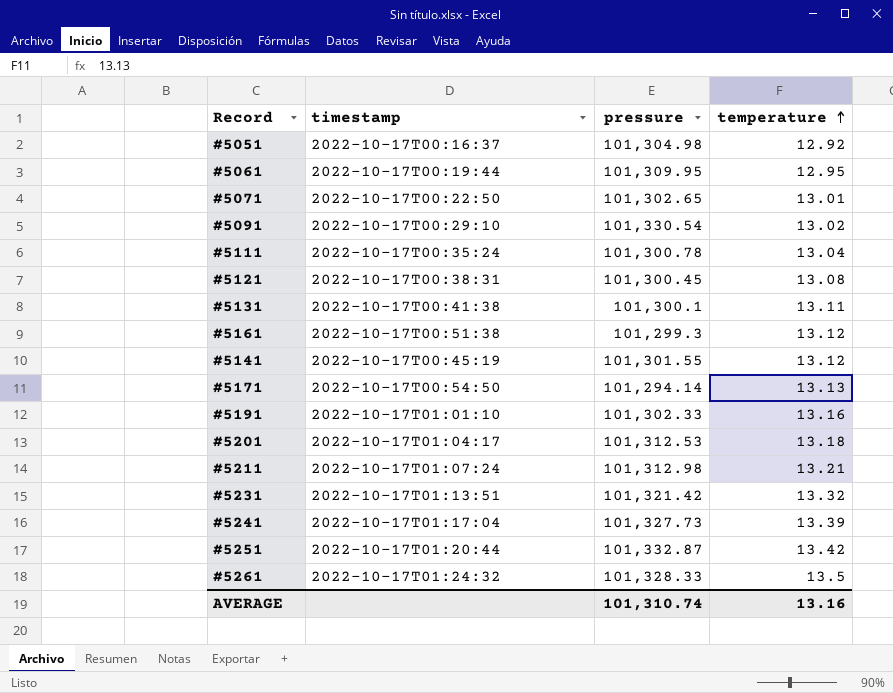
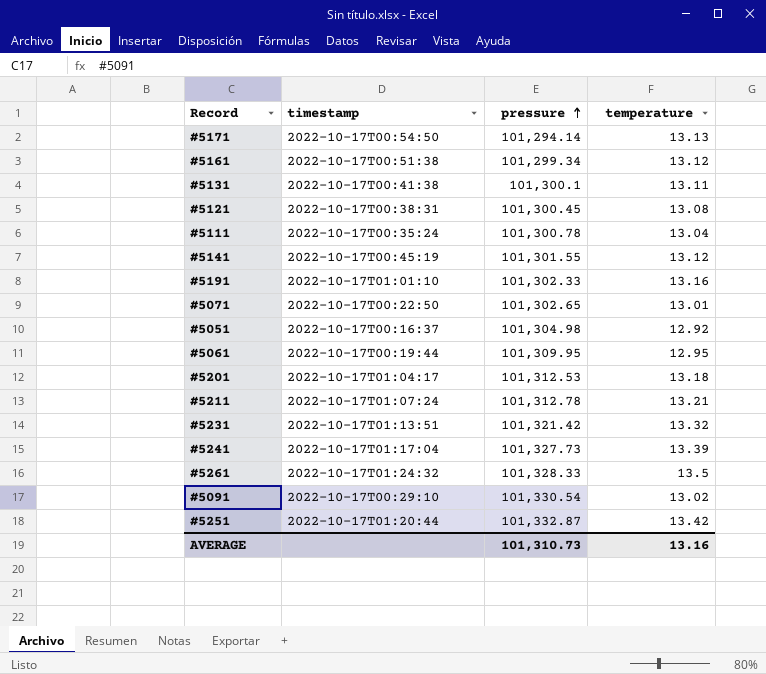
row order: temperature ascending -> pressure ascending
#5161 | pressure: 101,299.3 -> 101,299.34
#5211 | pressure: 101,312.98 -> 101,312.78
AVERAGE | pressure: 101,310.74 -> 101,310.73

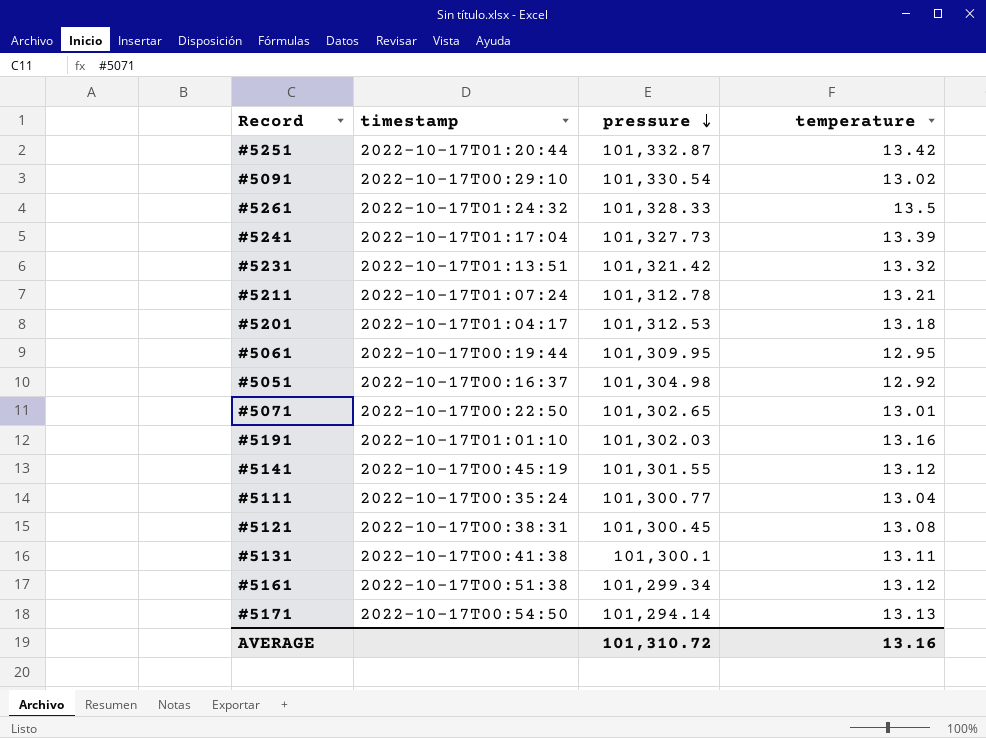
row order: pressure ascending -> pressure descending
#5191 | pressure: 101,302.33 -> 101,302.03
#5111 | pressure: 101,300.78 -> 101,300.77
AVERAGE | pressure: 101,310.73 -> 101,310.72

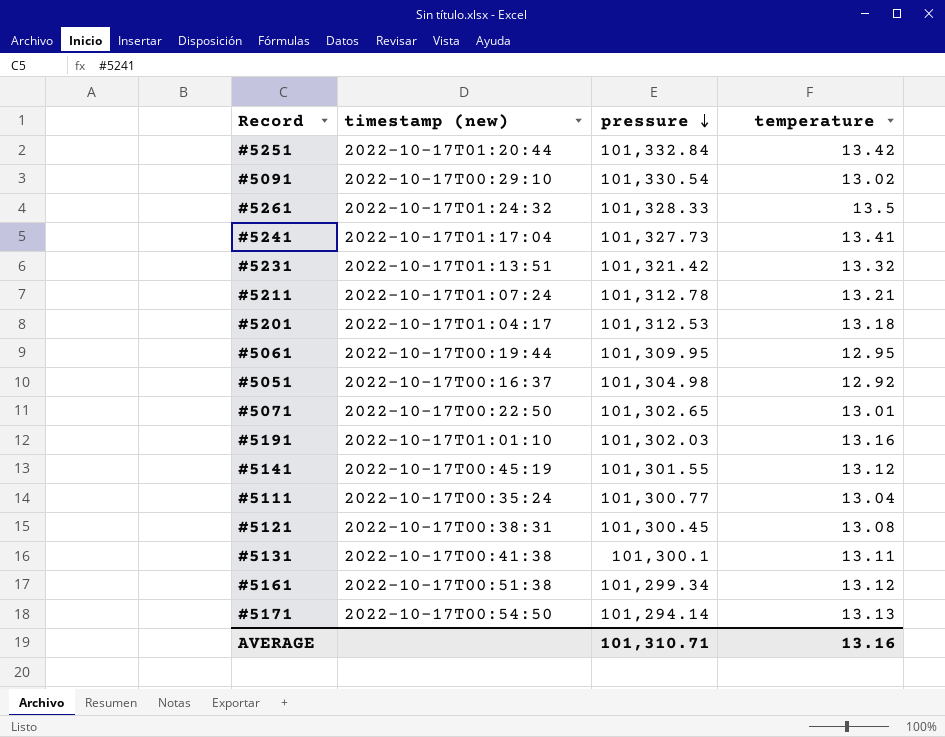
column name: timestamp -> timestamp (new)
#5251 | pressure: 101,332.87 -> 101,332.84
#5241 | temperature: 13.39 -> 13.41
AVERAGE | pressure: 101,310.72 -> 101,310.71

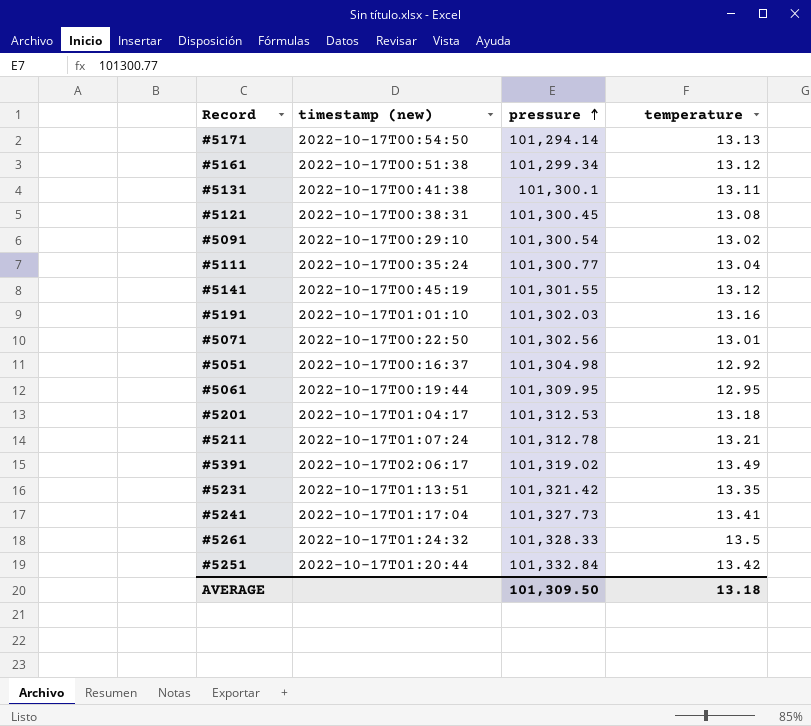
row order: pressure descending -> pressure ascending
#5091 | pressure: 101,330.54 -> 101,300.54
#5071 | pressure: 101,302.65 -> 101,302.56
row #5391: none -> 2022-10-17T02:06:17 | 101,319.02 | 13.49
#5231 | temperature: 13.32 -> 13.35
AVERAGE | pressure: 101,310.71 -> 101,309.50
AVERAGE | temperature: 13.16 -> 13.18

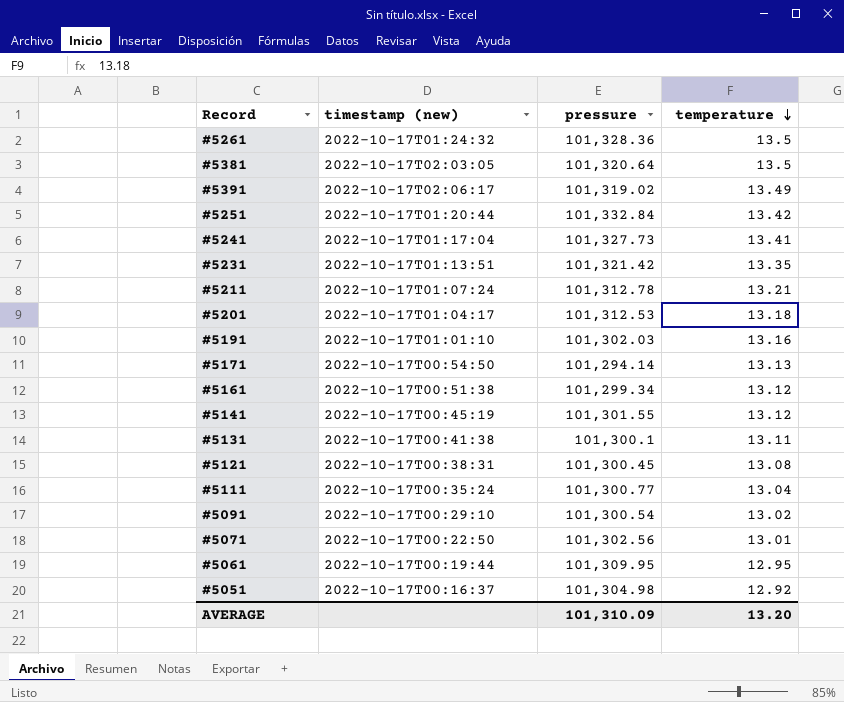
row order: pressure ascending -> temperature descending
#5261 | pressure: 101,328.33 -> 101,328.36
row #5381: none -> 2022-10-17T02:03:05 | 101,320.64 | 13.5
AVERAGE | pressure: 101,309.50 -> 101,310.09
AVERAGE | temperature: 13.18 -> 13.20

